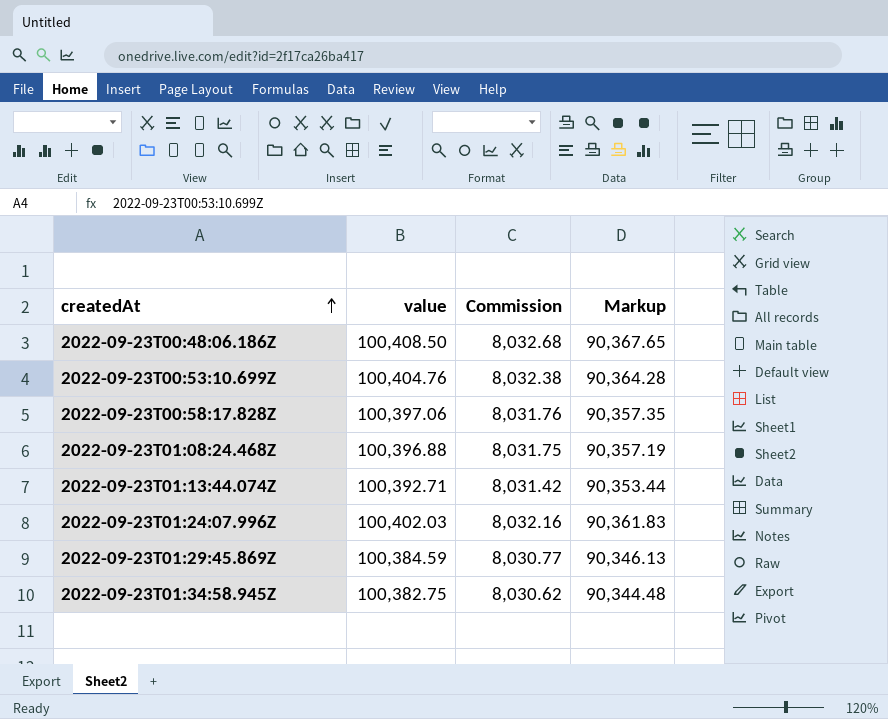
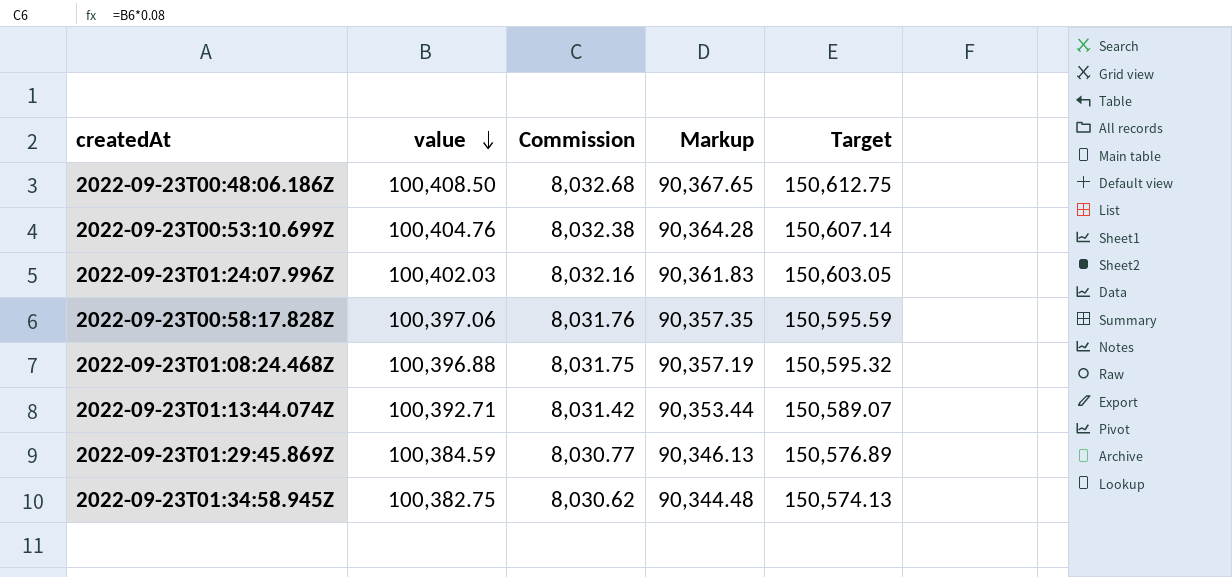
row order: createdAt ascending -> value descending
column Target | formula: none -> [value] * 1.5

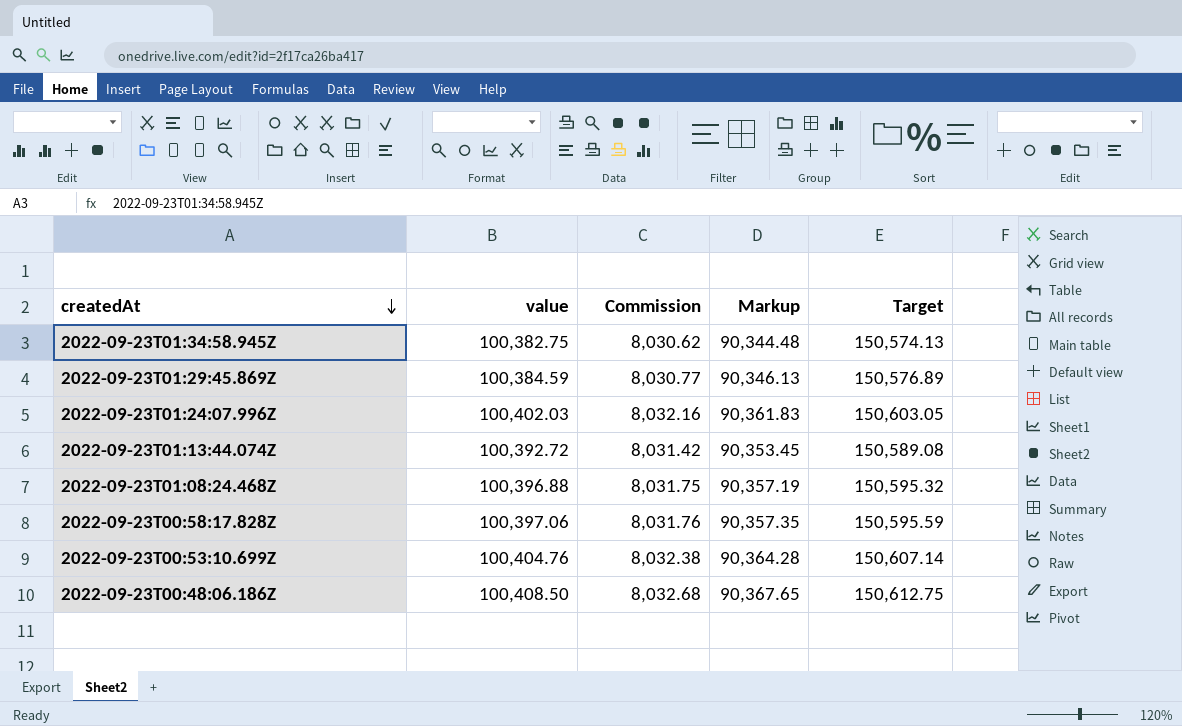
row order: value descending -> createdAt descending
2022-09-23T01:13:44.074Z | value: 100,392.71 -> 100,392.72
2022-09-23T01:13:44.074Z | Markup: 90,353.44 -> 90,353.45
2022-09-23T01:13:44.074Z | Target: 150,589.07 -> 150,589.08

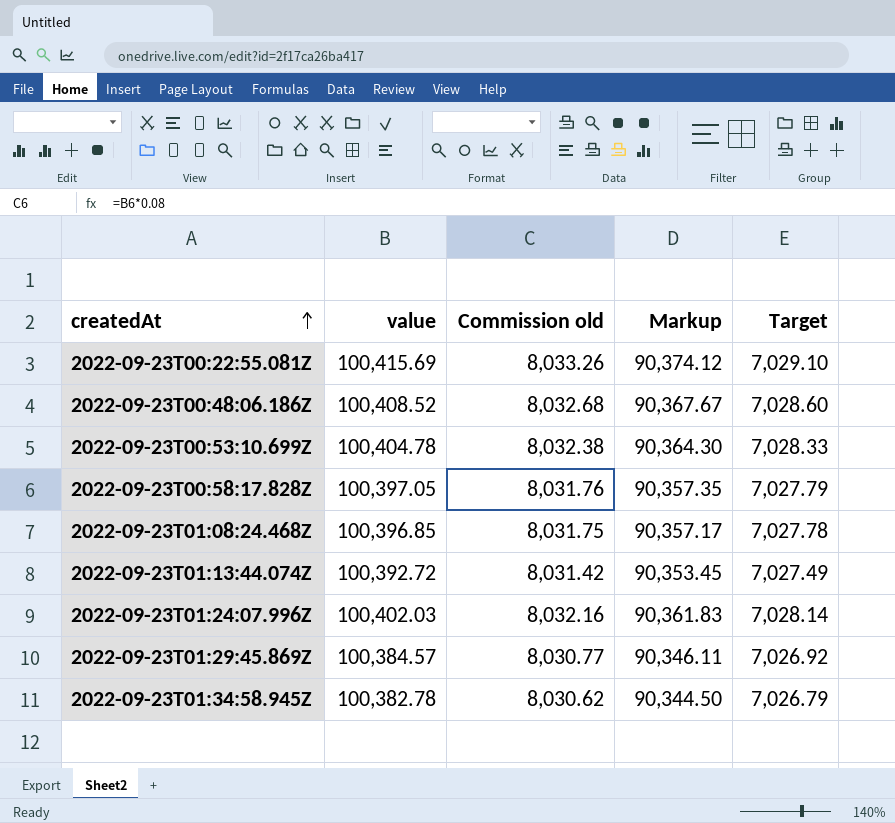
row order: createdAt descending -> createdAt ascending
column name: Commission -> Commission old
column Target | formula: [value] * 1.5 -> [value] * 0.07
row 2022-09-23T00:22:55.081Z: none -> 100,415.69 | 8,033.26 | 90,374.12 | 7,029.10
2022-09-23T00:48:06.186Z | value: 100,408.50 -> 100,408.52
2022-09-23T00:48:06.186Z | Markup: 90,367.65 -> 90,367.67
2022-09-23T00:53:10.699Z | value: 100,404.76 -> 100,404.78
2022-09-23T00:53:10.699Z | Markup: 90,364.28 -> 90,364.30
2022-09-23T00:58:17.828Z | value: 100,397.06 -> 100,397.05
2022-09-23T01:08:24.468Z | value: 100,396.88 -> 100,396.85
2022-09-23T01:08:24.468Z | Markup: 90,357.19 -> 90,357.17
2022-09-23T01:29:45.869Z | value: 100,384.59 -> 100,384.57
2022-09-23T01:29:45.869Z | Markup: 90,346.13 -> 90,346.11
2022-09-23T01:34:58.945Z | value: 100,382.75 -> 100,382.78
2022-09-23T01:34:58.945Z | Markup: 90,344.48 -> 90,344.50

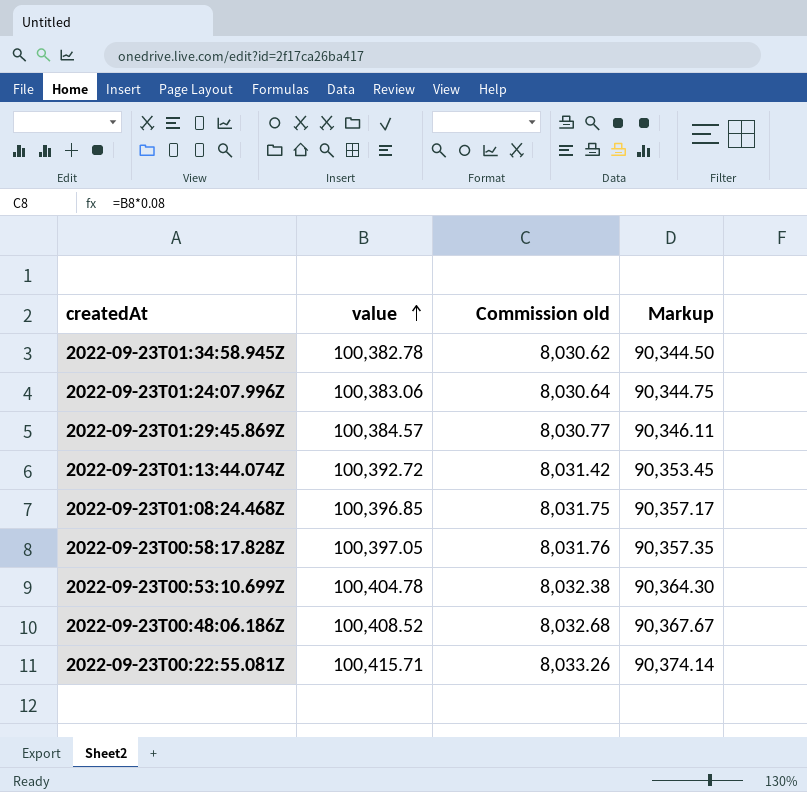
row order: createdAt ascending -> value ascending
column Target | formula: [value] * 0.07 -> none
2022-09-23T01:24:07.996Z | value: 100,402.03 -> 100,383.06
2022-09-23T01:24:07.996Z | Commission old: 8,032.16 -> 8,030.64
2022-09-23T01:24:07.996Z | Markup: 90,361.83 -> 90,344.75
2022-09-23T00:22:55.081Z | value: 100,415.69 -> 100,415.71
2022-09-23T00:22:55.081Z | Markup: 90,374.12 -> 90,374.14

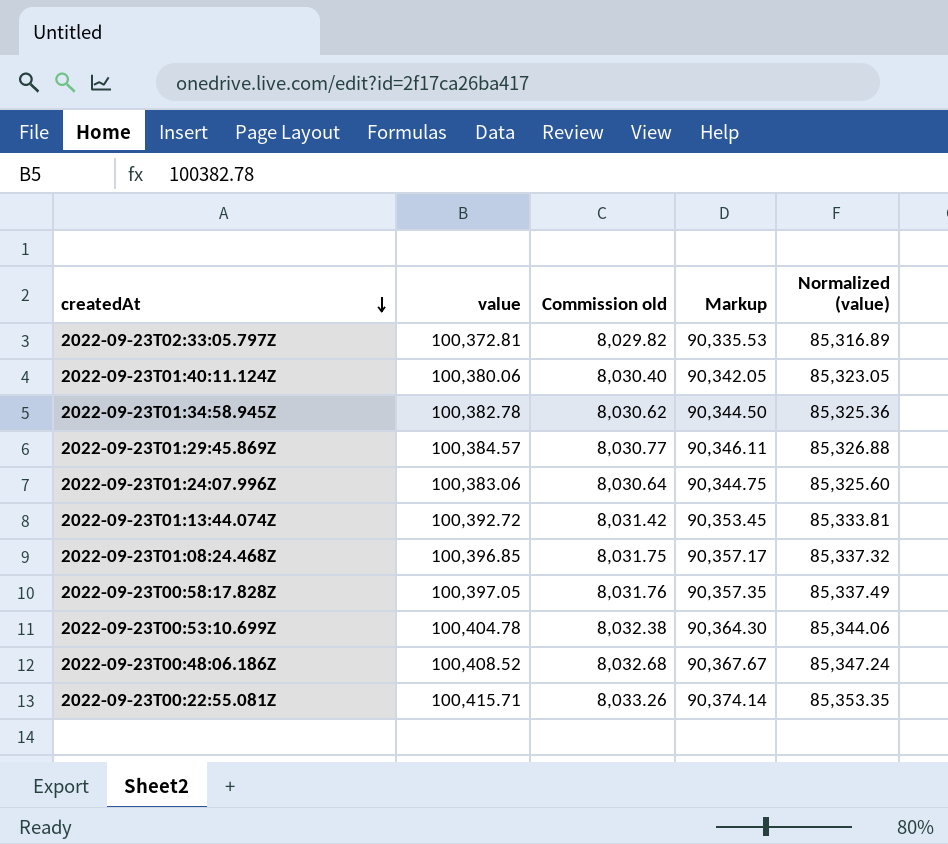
row order: value ascending -> createdAt descending
column Normalized (value) | formula: none -> [value] * 0.85
row 2022-09-23T02:33:05.797Z: none -> 100,372.81 | 8,029.82 | 90,335.53 | 85,316.89
row 2022-09-23T01:40:11.124Z: none -> 100,380.06 | 8,030.40 | 90,342.05 | 85,323.05

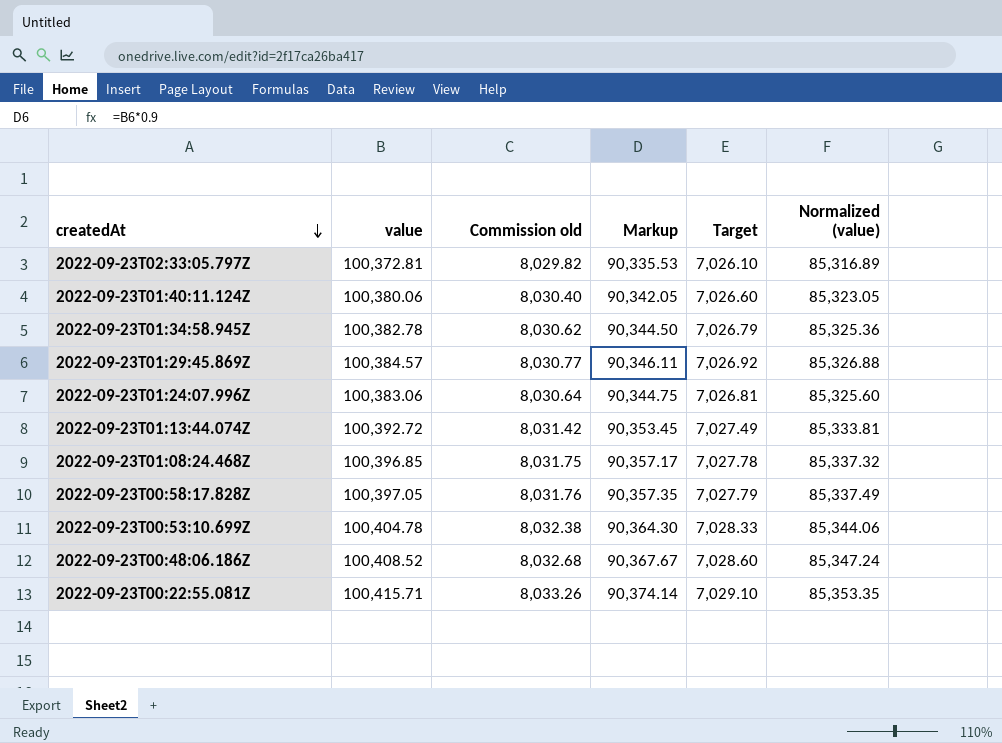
column Target | formula: none -> [value] * 0.07

